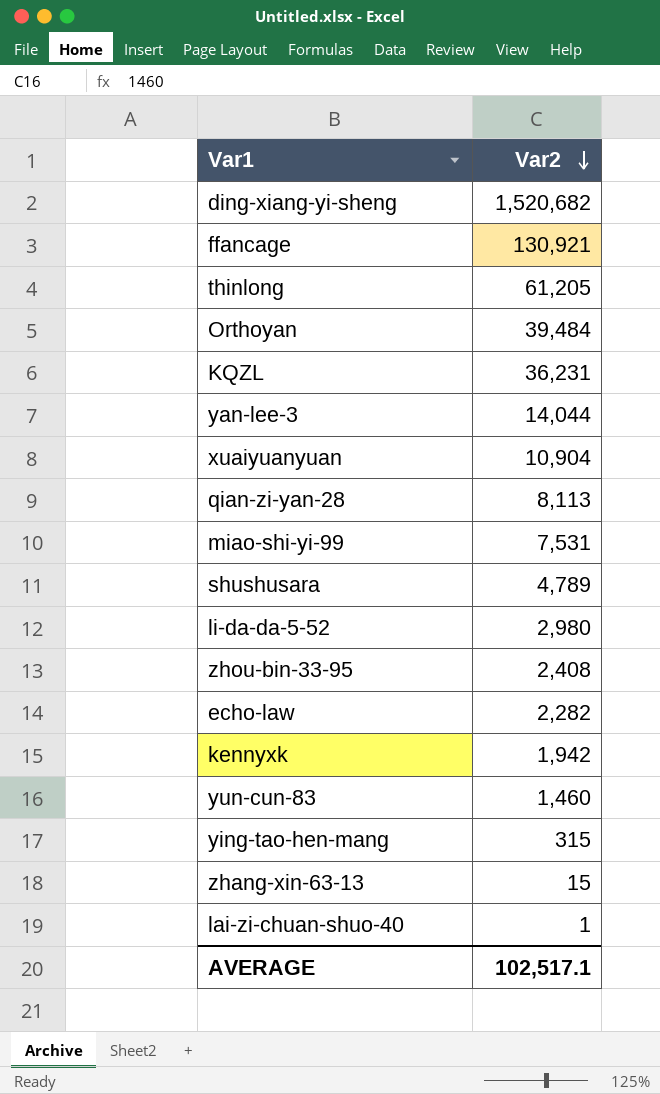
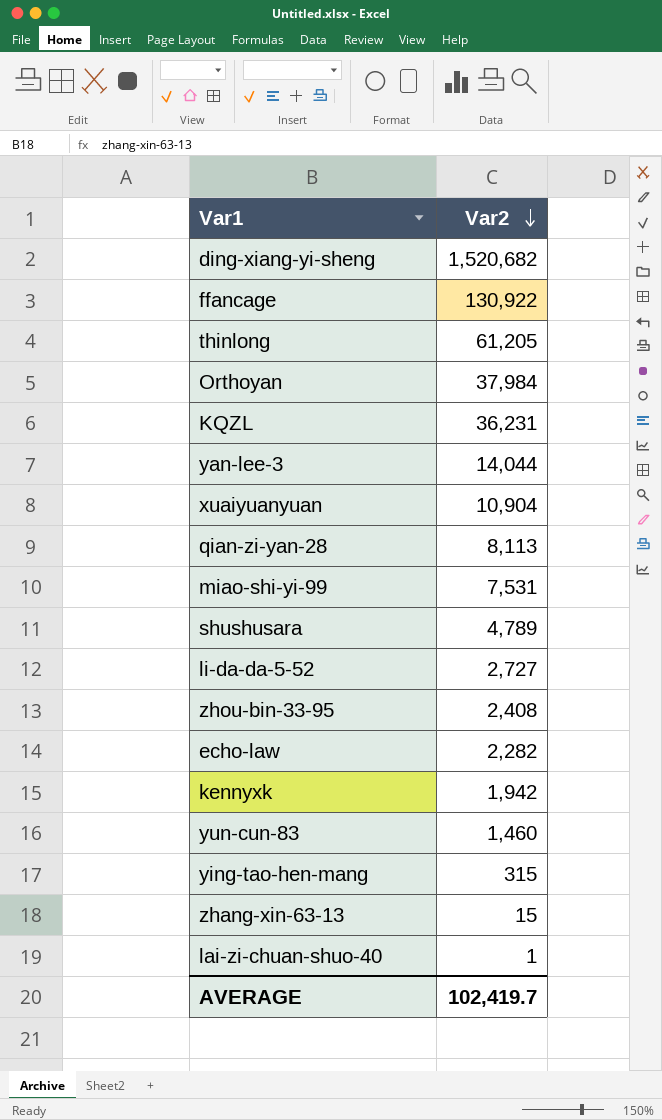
ffancage | Var2: 130,921 -> 130,922
Orthoyan | Var2: 39,484 -> 37,984
li-da-da-5-52 | Var2: 2,980 -> 2,727
AVERAGE | Var2: 102,517.1 -> 102,419.7

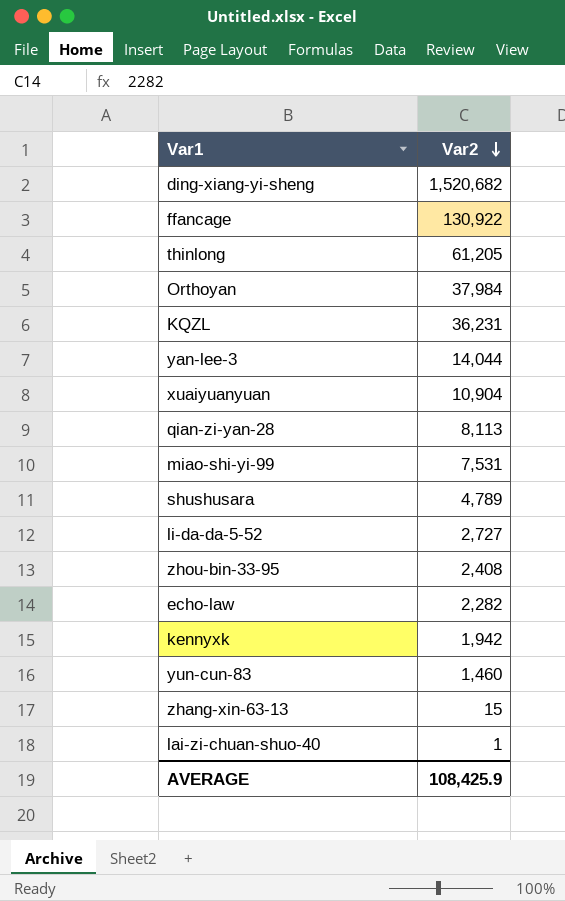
row ying-tao-hen-mang: 315 -> none
AVERAGE | Var2: 102,419.7 -> 108,425.9

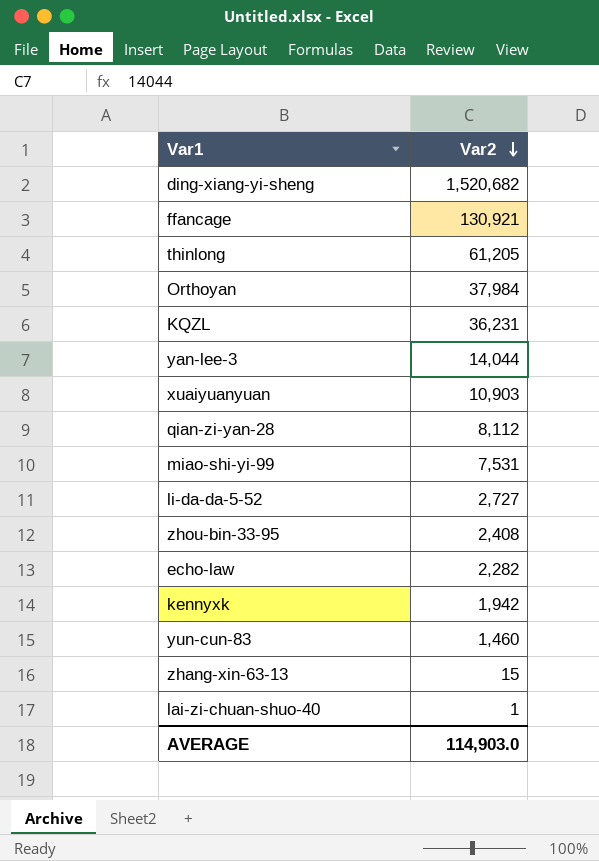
row shushusara: 4,789 -> none
ffancage | Var2: 130,922 -> 130,921
xuaiyuanyuan | Var2: 10,904 -> 10,903
qian-zi-yan-28 | Var2: 8,113 -> 8,112
AVERAGE | Var2: 108,425.9 -> 114,903.0

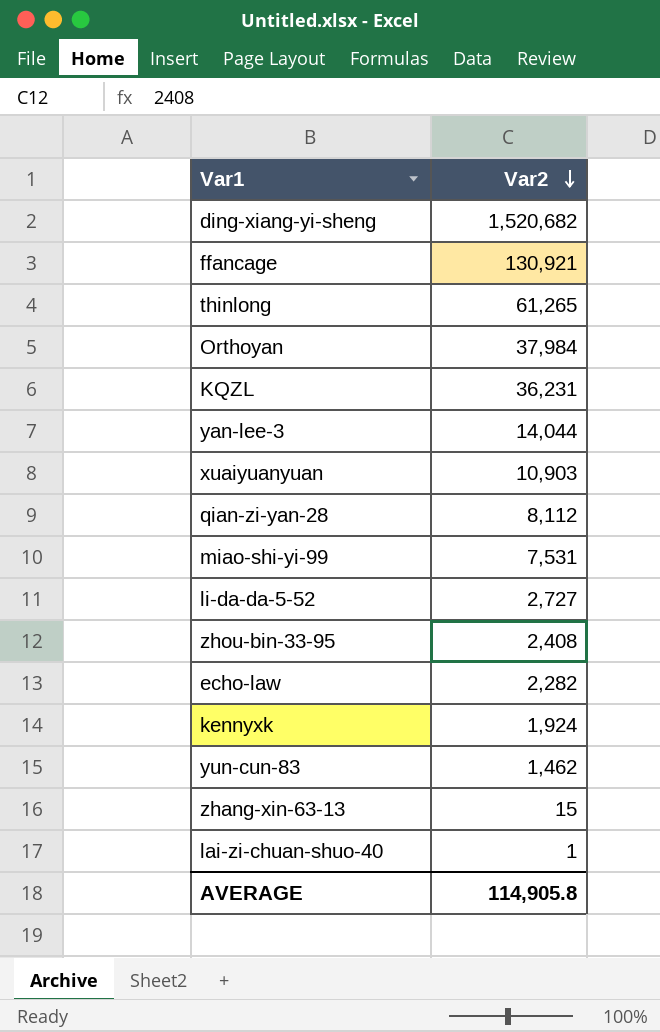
thinlong | Var2: 61,205 -> 61,265
kennyxk | Var2: 1,942 -> 1,924
yun-cun-83 | Var2: 1,460 -> 1,462
AVERAGE | Var2: 114,903.0 -> 114,905.8

